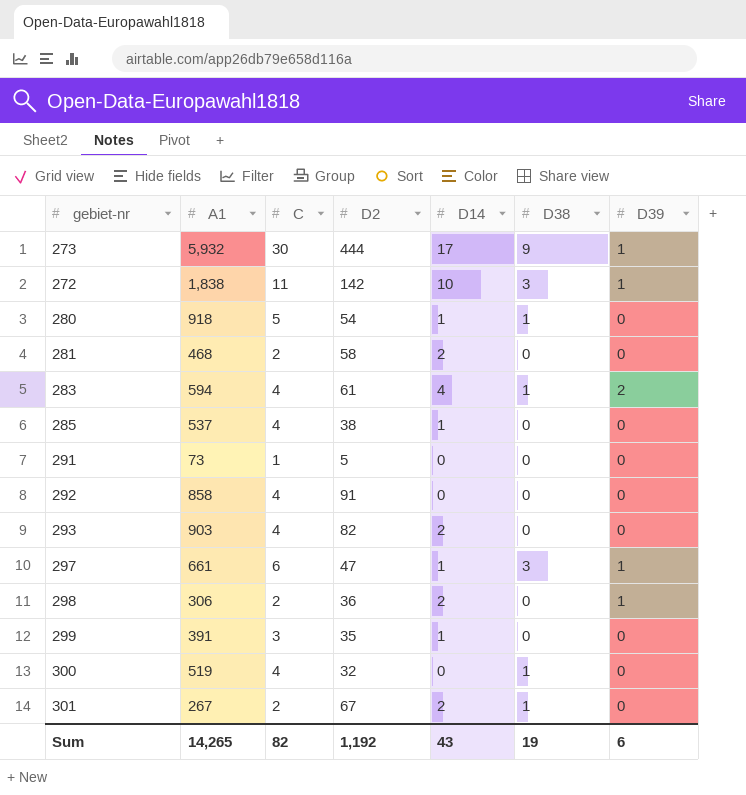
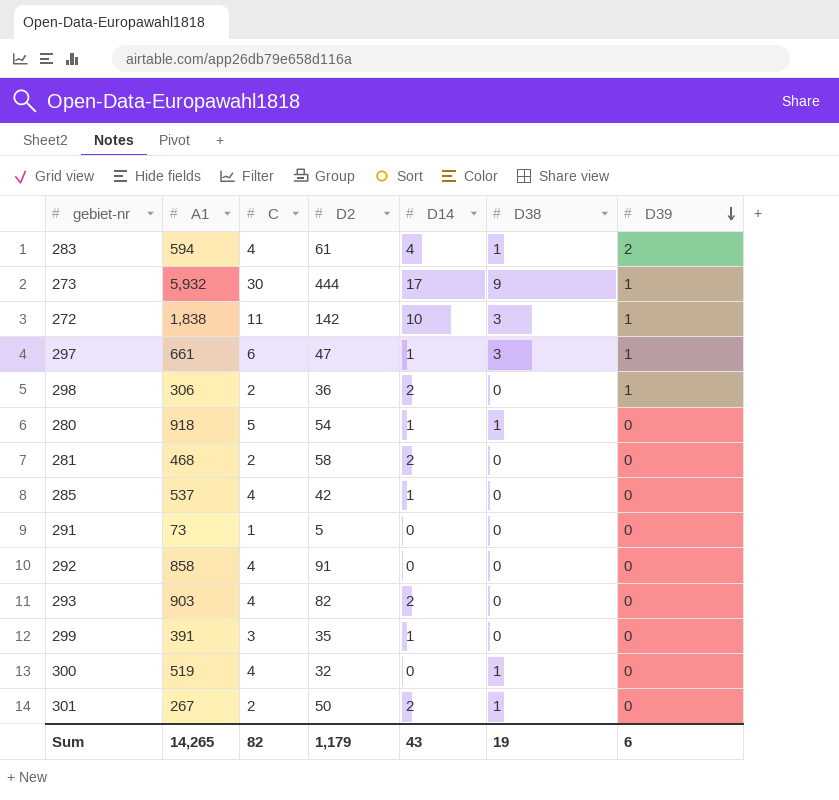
row order: none -> D39 descending
285 | D2: 38 -> 42
301 | D2: 67 -> 50
Sum | D2: 1,192 -> 1,179

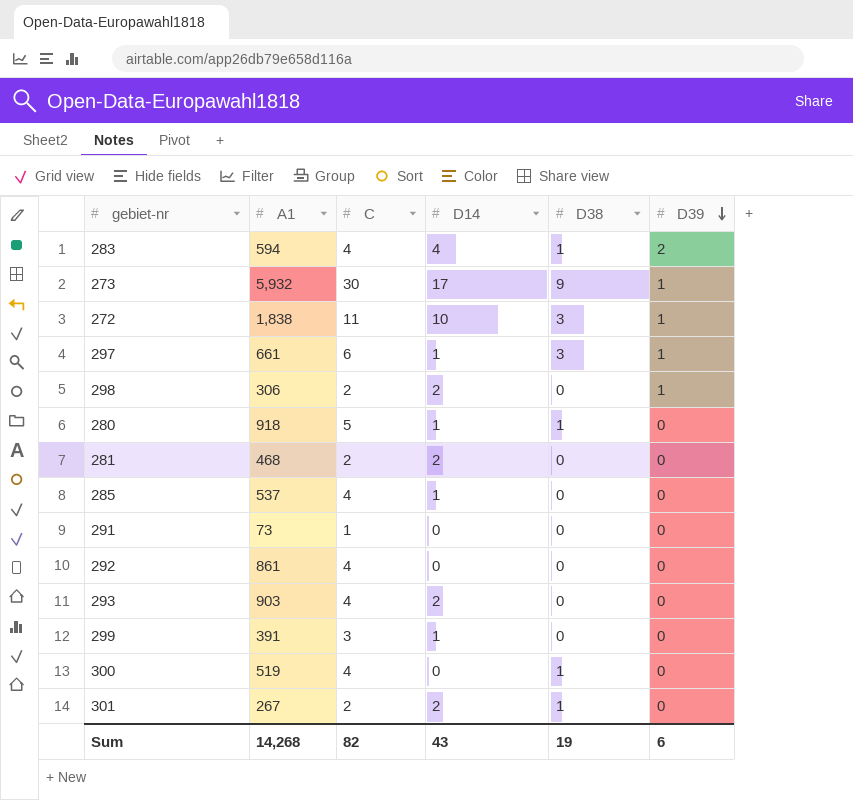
column D2 | position: 4 -> none
292 | A1: 858 -> 861
Sum | A1: 14,265 -> 14,268

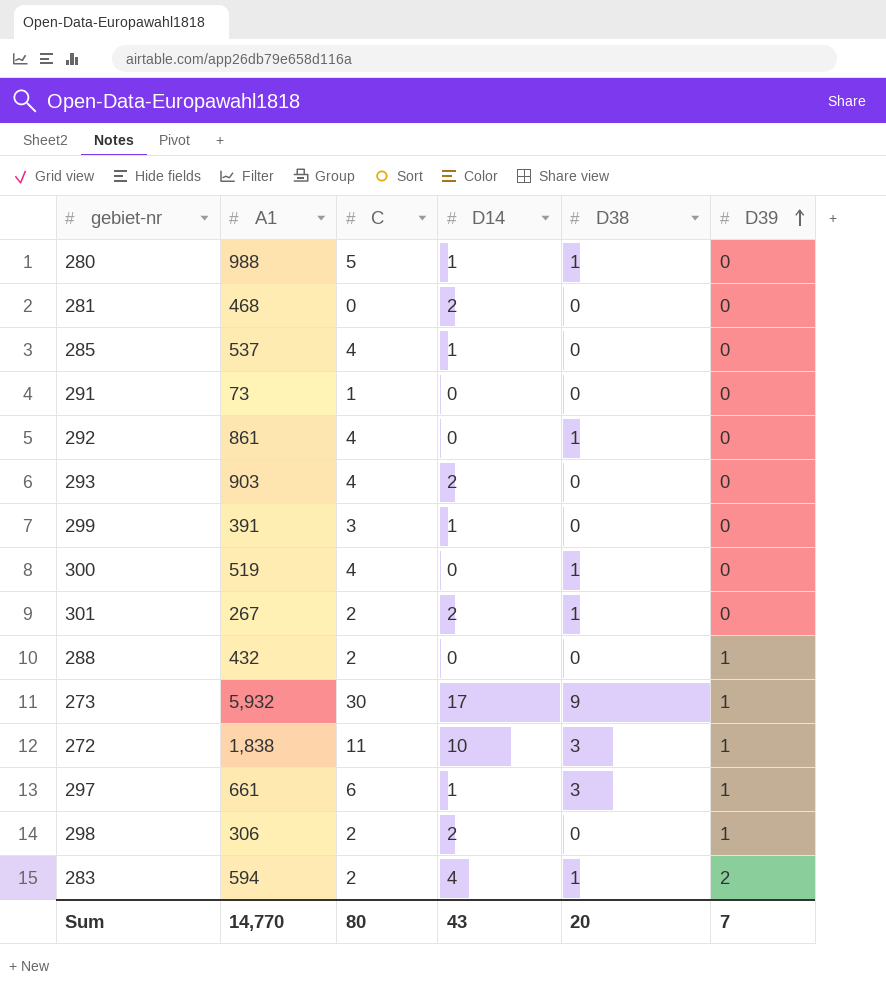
row order: D39 descending -> D39 ascending
280 | A1: 918 -> 988
281 | C: 2 -> 0
292 | D38: 0 -> 1
row 288: none -> 432 | 2 | 0 | 0 | 1
283 | C: 4 -> 2
Sum | A1: 14,268 -> 14,770
Sum | C: 82 -> 80
Sum | D38: 19 -> 20
Sum | D39: 6 -> 7

